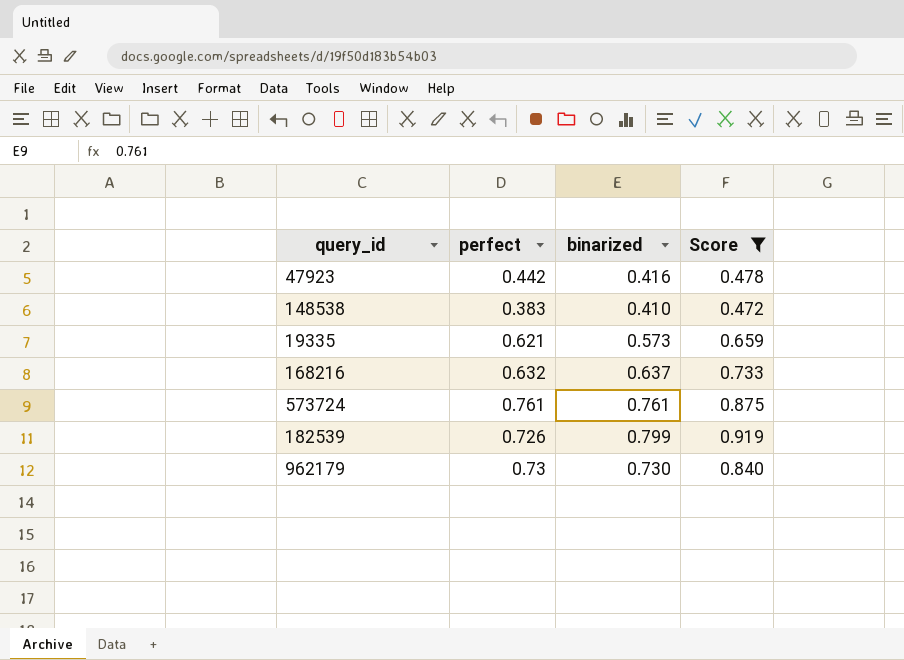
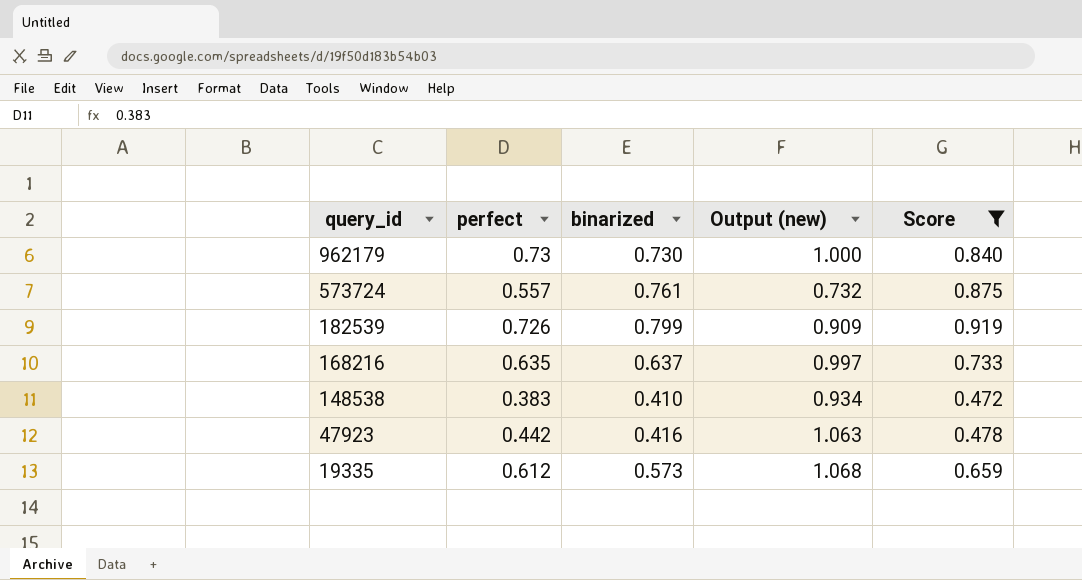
row order: none -> query_id descending
column Output (new) | formula: none -> [perfect] / [binarized]
573724 | perfect: 0.761 -> 0.557
168216 | perfect: 0.632 -> 0.635
19335 | perfect: 0.621 -> 0.612

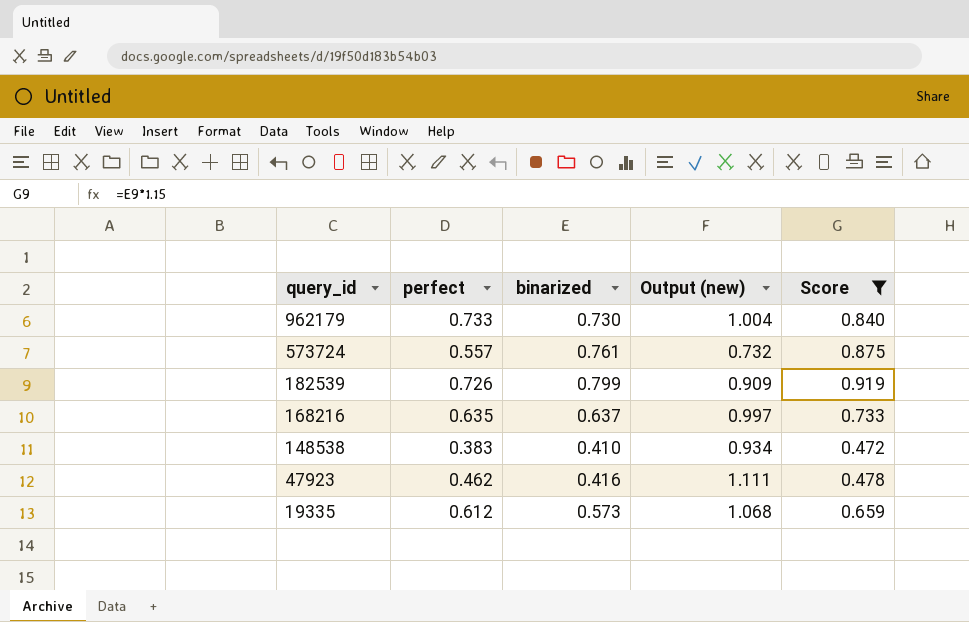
962179 | perfect: 0.73 -> 0.733
962179 | Output (new): 1.000 -> 1.004
47923 | perfect: 0.442 -> 0.462
47923 | Output (new): 1.063 -> 1.111

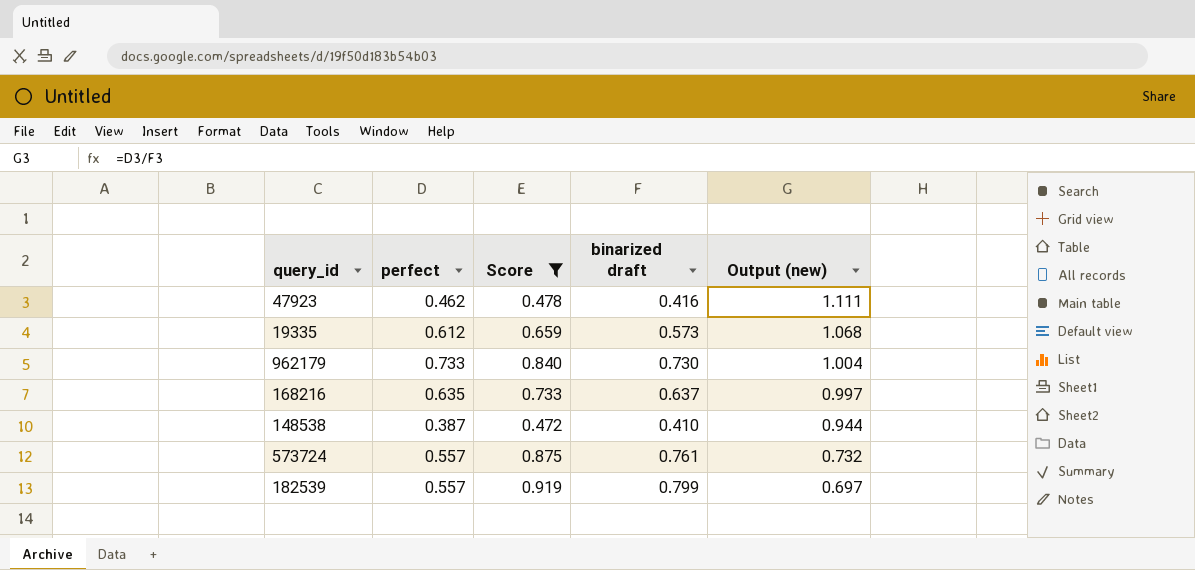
row order: query_id descending -> Output (new) descending
column Score | position: 5 -> 3
column name: binarized -> binarized draft
148538 | perfect: 0.383 -> 0.387
148538 | Output (new): 0.934 -> 0.944
182539 | perfect: 0.726 -> 0.557
182539 | Output (new): 0.909 -> 0.697

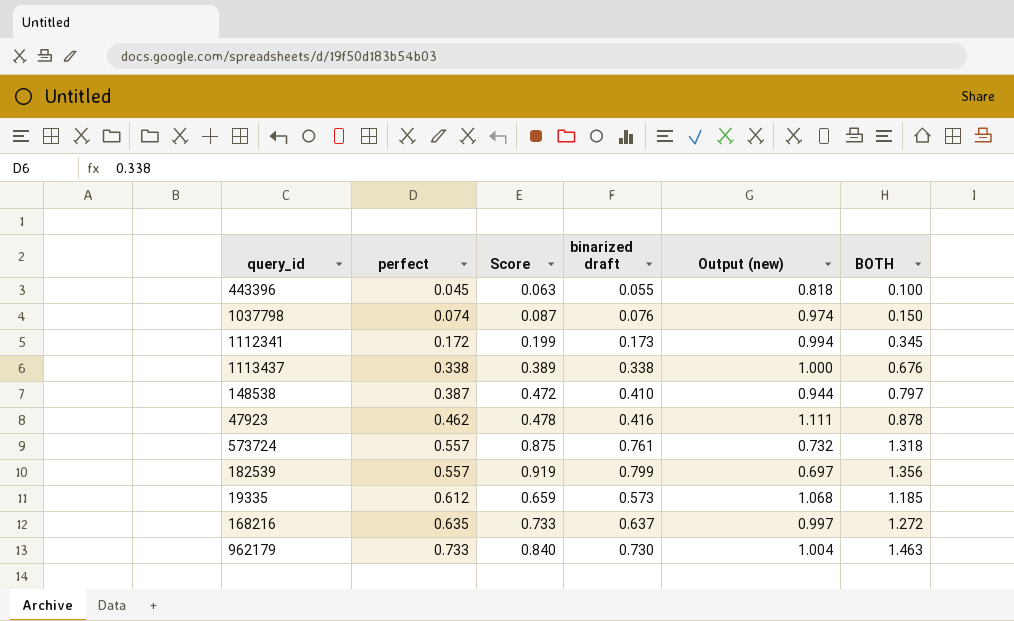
filter: Score >= 0.472 -> none
row order: Output (new) descending -> perfect ascending
column BOTH | formula: none -> [perfect] + [binarized draft]

